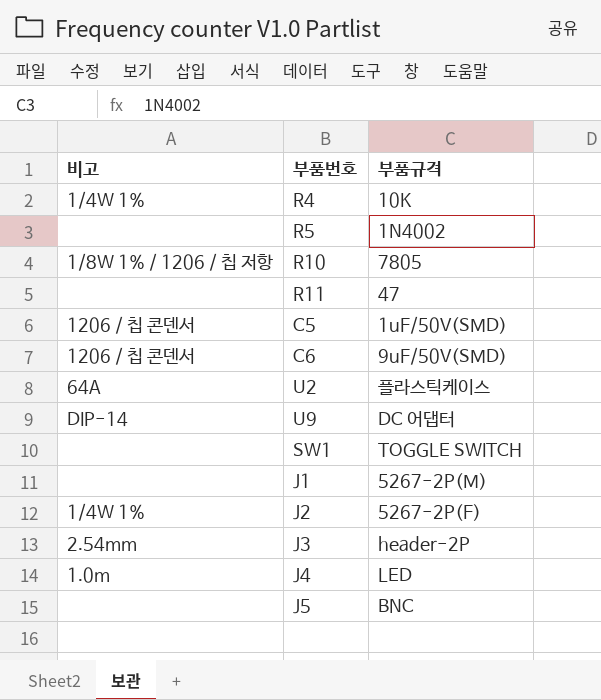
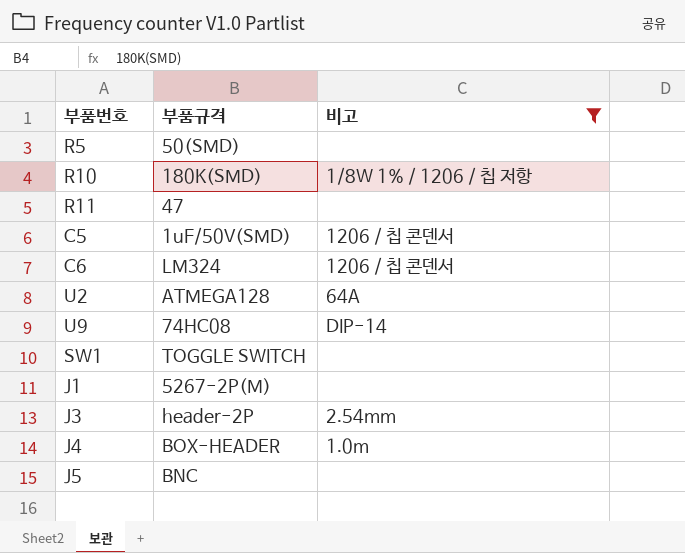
filter: none -> 비고 != 1/4W 1%
column 비고 | position: 1 -> 3
R5 | 부품규격: 1N4002 -> 50(SMD)
R10 | 부품규격: 7805 -> 180K(SMD)
C6 | 부품규격: 9uF/50V(SMD) -> LM324
U2 | 부품규격: 플라스틱케이스 -> ATMEGA128
U9 | 부품규격: DC 어댑터 -> 74HC08
J4 | 부품규격: LED -> BOX-HEADER

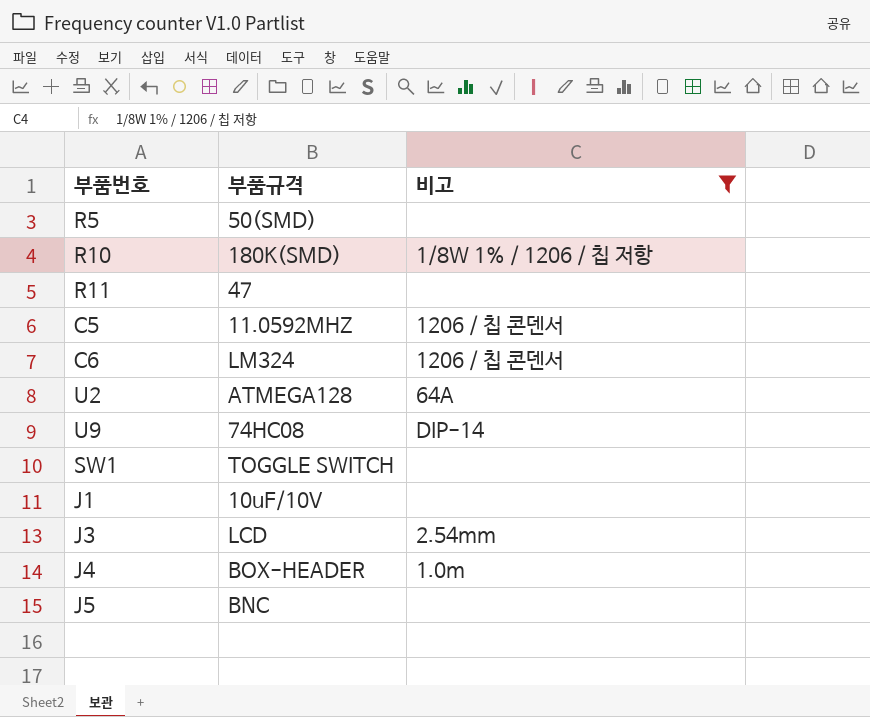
C5 | 부품규격: 1uF/50V(SMD) -> 11.0592MHZ
J1 | 부품규격: 5267-2P(M) -> 10uF/10V
J3 | 부품규격: header-2P -> LCD

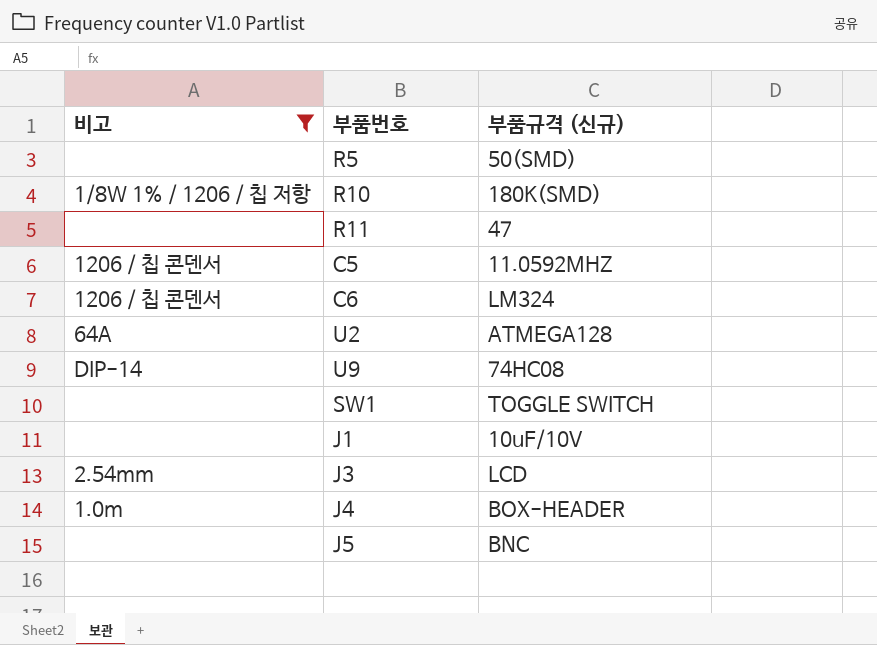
column 비고 | position: 3 -> 1
column name: 부품규격 -> 부품규격 (신규)

